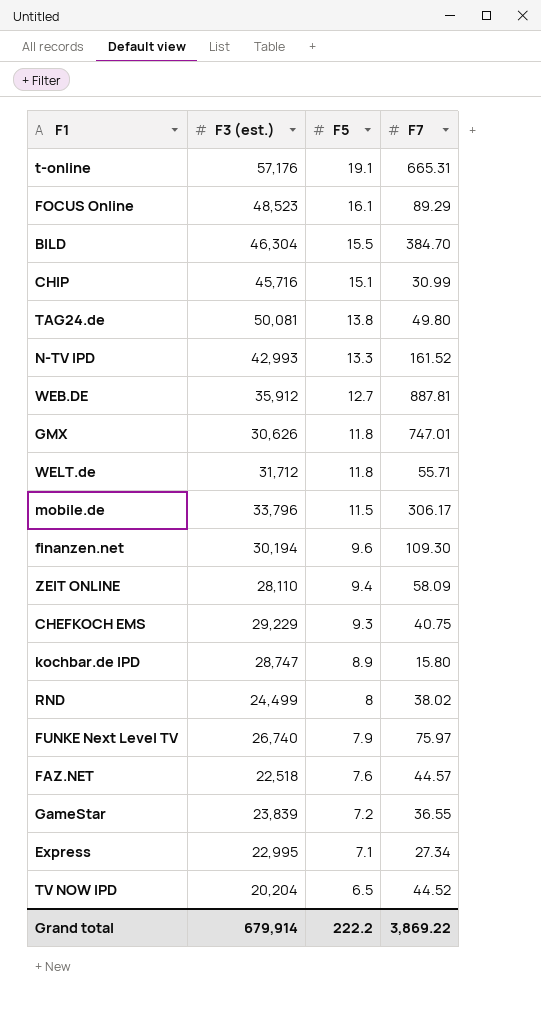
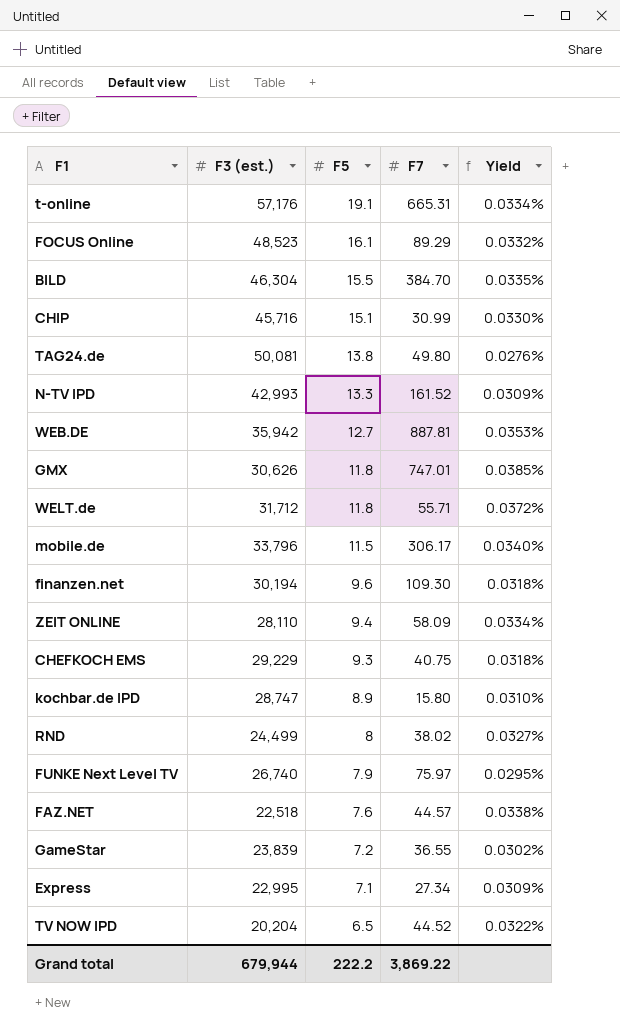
column Yield | formula: none -> [F5] / [F3 (est.)]
WEB.DE | F3 (est.): 35,912 -> 35,942
Grand total | F3 (est.): 679,914 -> 679,944

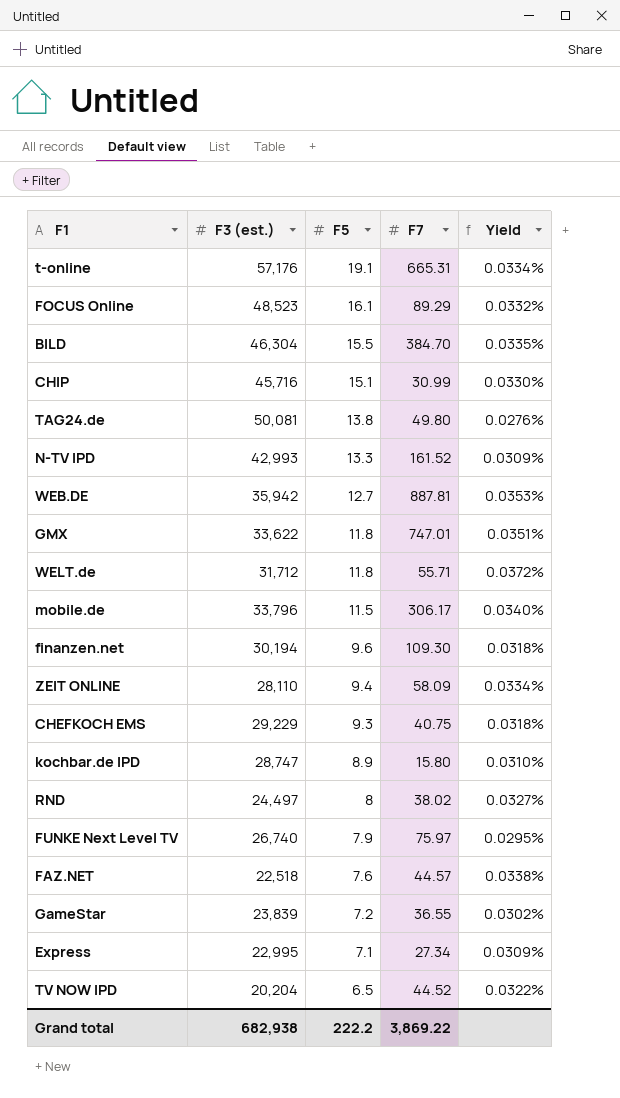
GMX | F3 (est.): 30,626 -> 33,622
GMX | Yield: 0.0385% -> 0.0351%
RND | F3 (est.): 24,499 -> 24,497
Grand total | F3 (est.): 679,944 -> 682,938

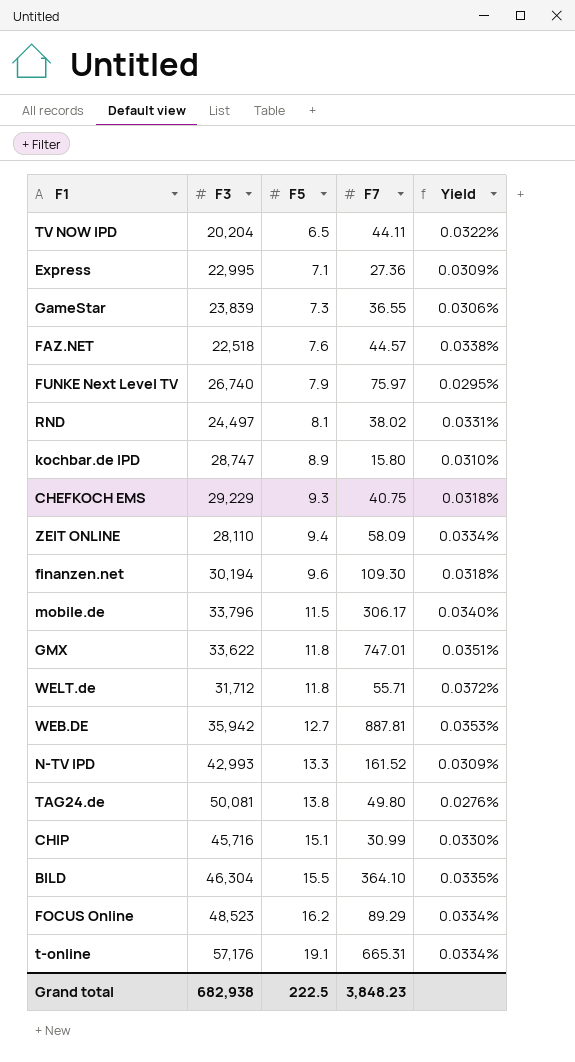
row order: F5 descending -> F5 ascending
column name: F3 (est.) -> F3
TV NOW IPD | F7: 44.52 -> 44.11
Express | F7: 27.34 -> 27.36
GameStar | F5: 7.2 -> 7.3
GameStar | Yield: 0.0302% -> 0.0306%
RND | F5: 8 -> 8.1
RND | Yield: 0.0327% -> 0.0331%
BILD | F7: 384.70 -> 364.10
FOCUS Online | F5: 16.1 -> 16.2
FOCUS Online | Yield: 0.0332% -> 0.0334%
Grand total | F5: 222.2 -> 222.5
Grand total | F7: 3,869.22 -> 3,848.23

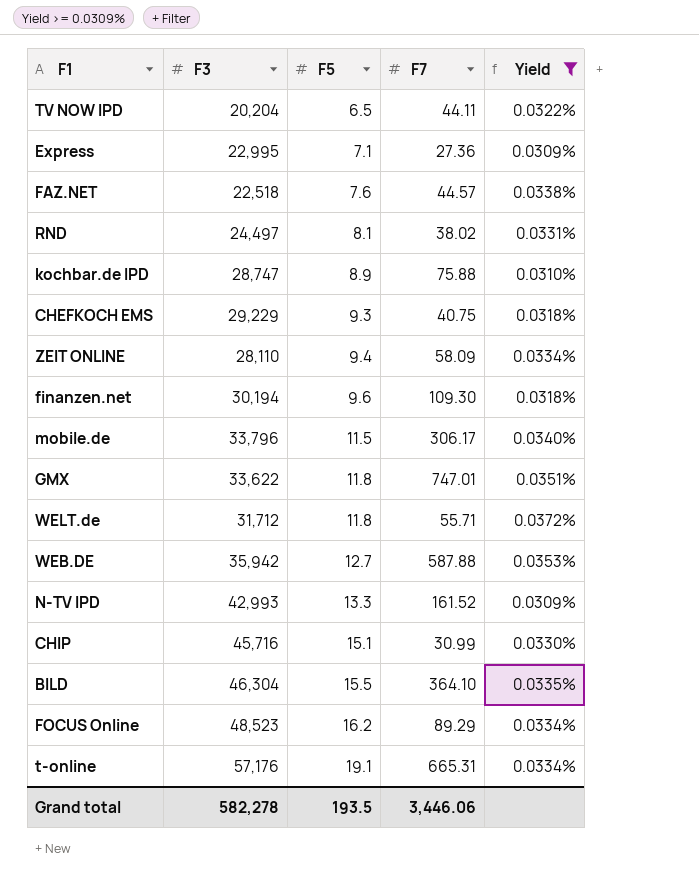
filter: none -> Yield >= 0.0309%
kochbar.de IPD | F7: 15.80 -> 75.88
WEB.DE | F7: 887.81 -> 587.88
Grand total | F3: 682,938 -> 582,278
Grand total | F5: 222.5 -> 193.5
Grand total | F7: 3,848.23 -> 3,446.06

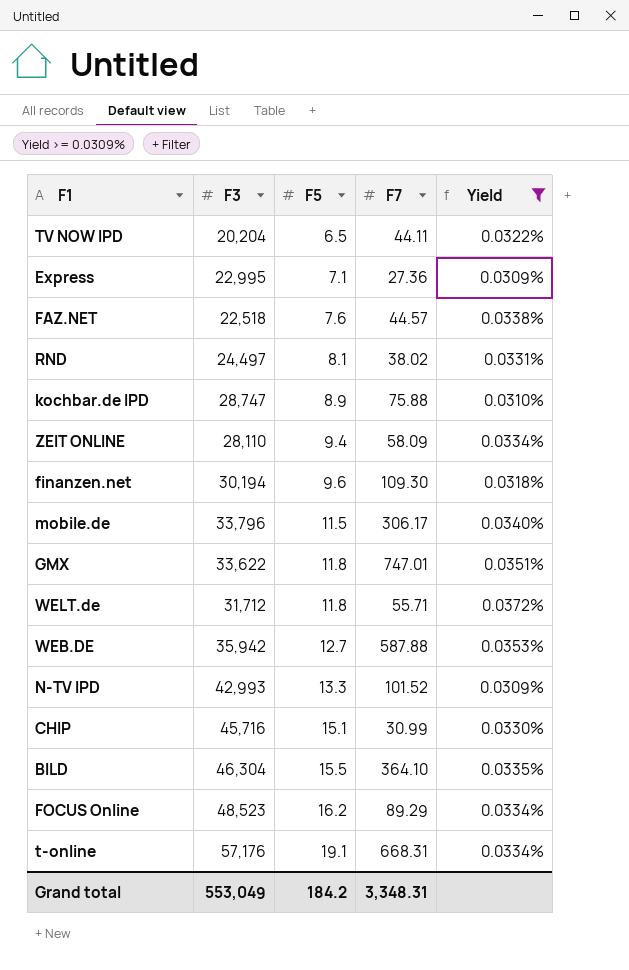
row CHEFKOCH EMS: 29,229 | 9.3 | 40.75 | 0.0318% -> none
N-TV IPD | F7: 161.52 -> 101.52
t-online | F7: 665.31 -> 668.31
Grand total | F3: 582,278 -> 553,049
Grand total | F5: 193.5 -> 184.2
Grand total | F7: 3,446.06 -> 3,348.31

